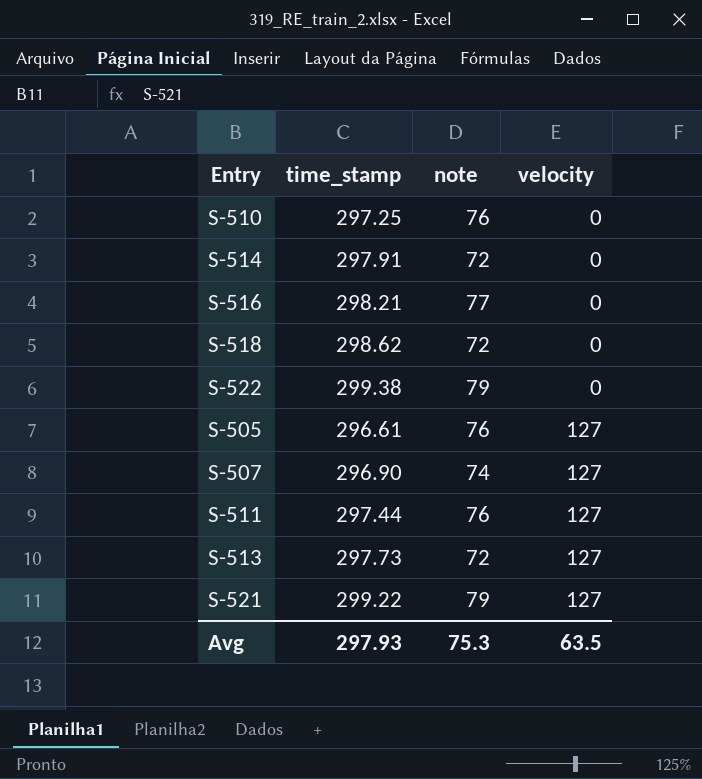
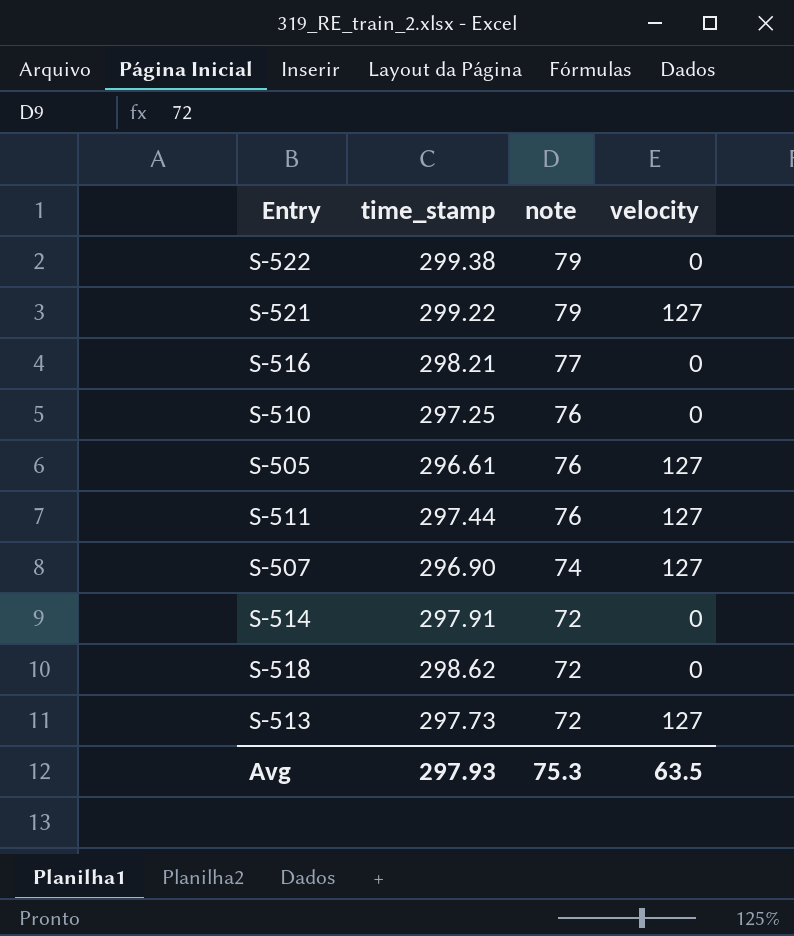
row order: velocity ascending -> note descending

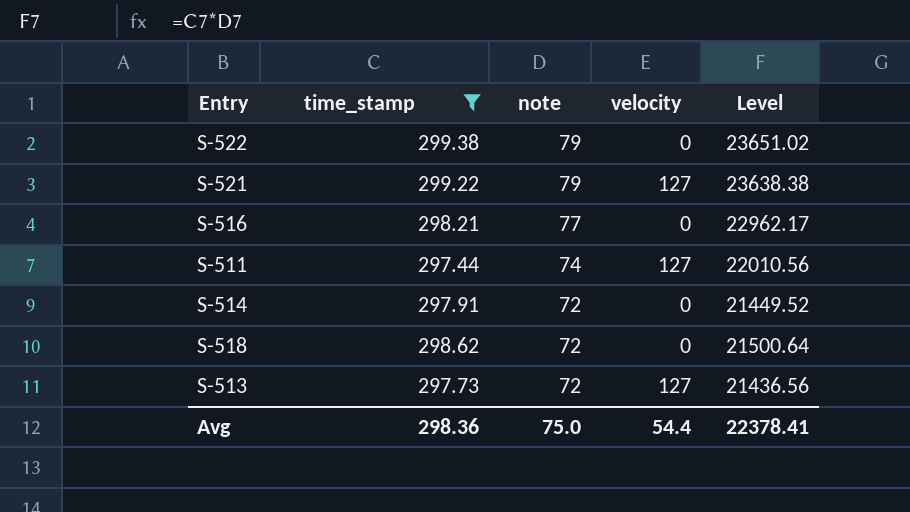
filter: none -> time_stamp >= 297.44
column Level | formula: none -> [time_stamp] * [note]
S-511 | note: 76 -> 74
Avg | time_stamp: 297.93 -> 298.36
Avg | note: 75.3 -> 75.0
Avg | velocity: 63.5 -> 54.4

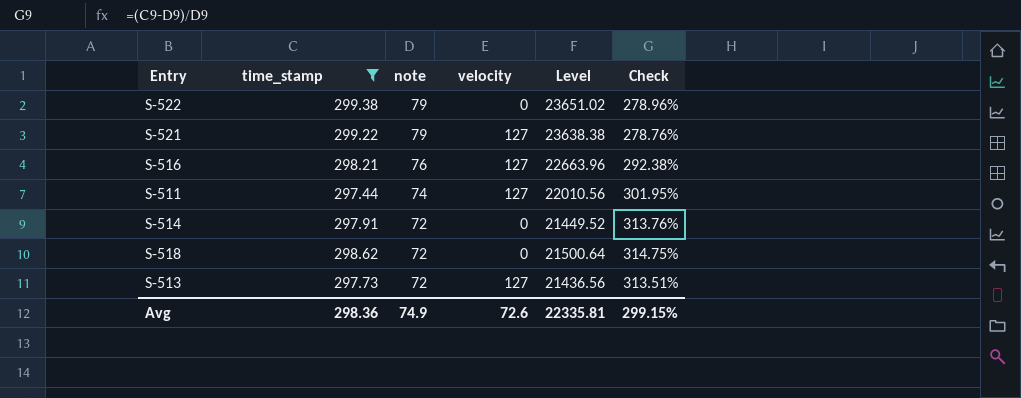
column Check | formula: none -> ([time_stamp] - [note]) / [note]
S-516 | note: 77 -> 76
S-516 | velocity: 0 -> 127
S-516 | Level: 22962.17 -> 22663.96
Avg | note: 75.0 -> 74.9
Avg | velocity: 54.4 -> 72.6
Avg | Level: 22378.41 -> 22335.81

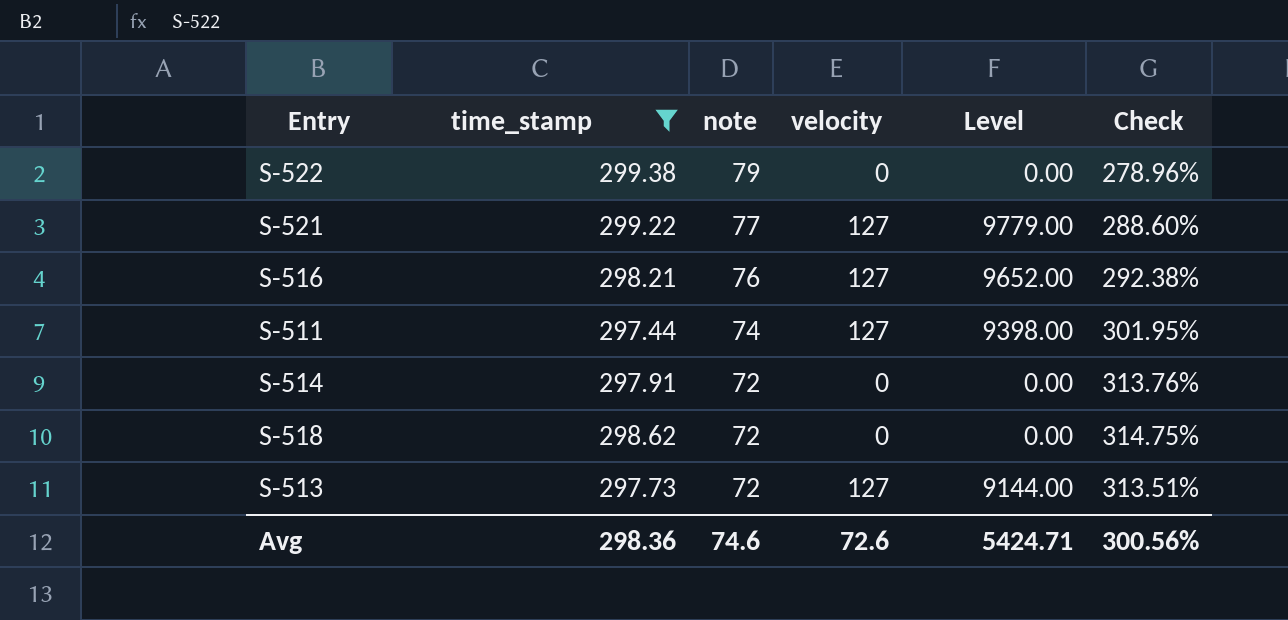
column Level | formula: [time_stamp] * [note] -> [note] * [velocity]
S-521 | note: 79 -> 77
S-521 | Check: 278.76% -> 288.60%
Avg | note: 74.9 -> 74.6
Avg | Level: 22335.81 -> 5424.71
Avg | Check: 299.15% -> 300.56%

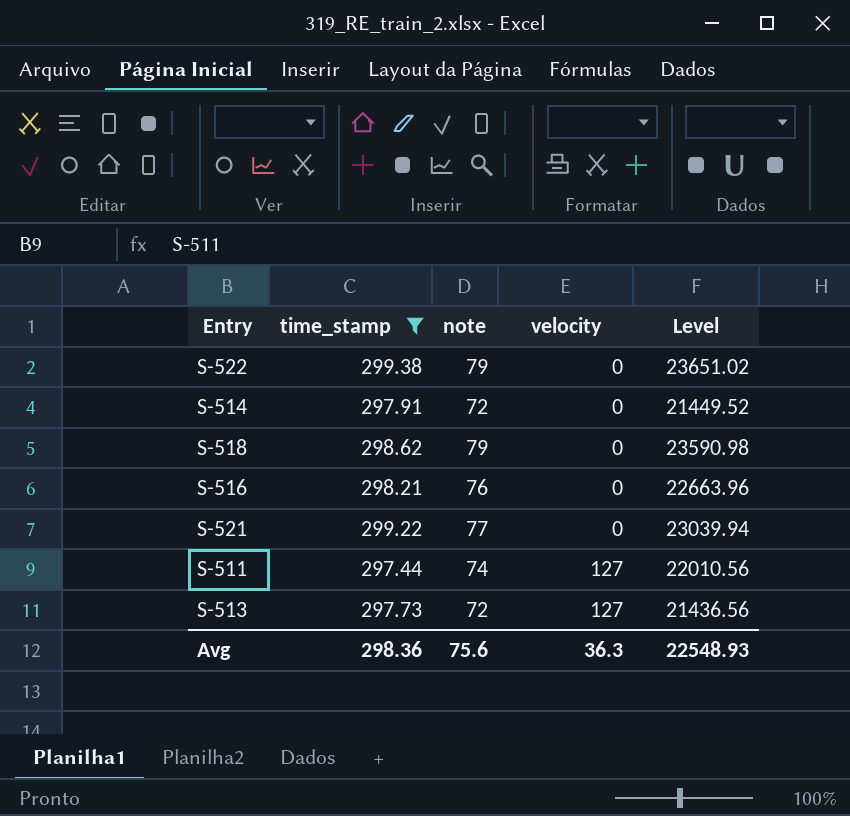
row order: note descending -> velocity ascending
column Check | formula: ([time_stamp] - [note]) / [note] -> none
column Level | formula: [note] * [velocity] -> [time_stamp] * [note]
S-518 | note: 72 -> 79
S-516 | velocity: 127 -> 0
S-521 | velocity: 127 -> 0
Avg | note: 74.6 -> 75.6
Avg | velocity: 72.6 -> 36.3
Avg | Level: 5424.71 -> 22548.93

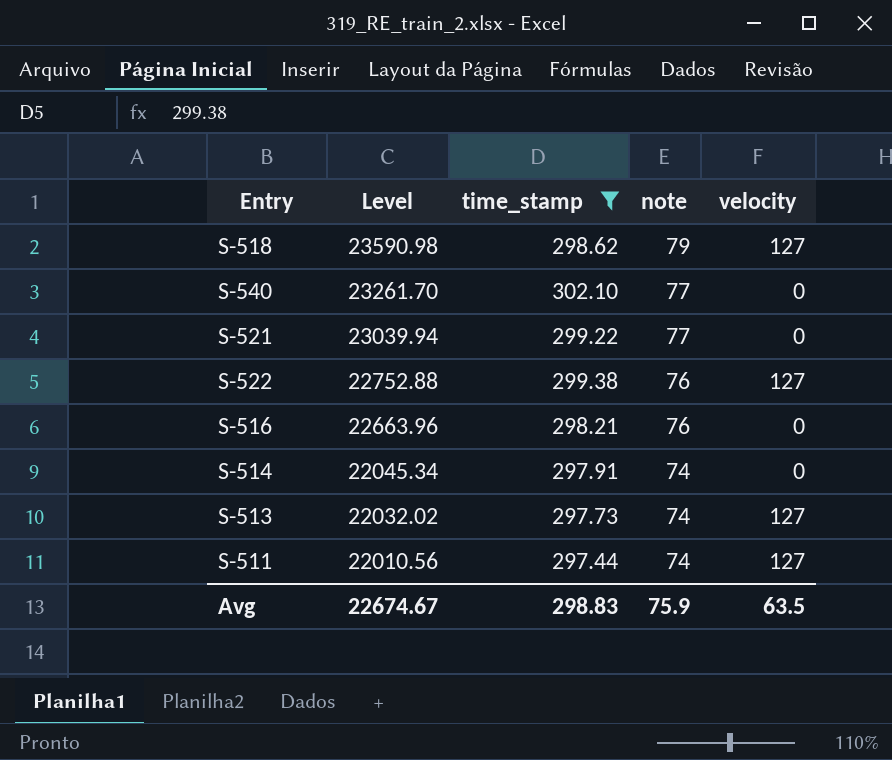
row order: velocity ascending -> Level descending
column Level | position: 5 -> 2
S-518 | velocity: 0 -> 127
row S-540: none -> 23261.70 | 302.10 | 77 | 0
S-522 | Level: 23651.02 -> 22752.88
S-522 | note: 79 -> 76
S-522 | velocity: 0 -> 127
S-514 | Level: 21449.52 -> 22045.34
S-514 | note: 72 -> 74
S-513 | Level: 21436.56 -> 22032.02
S-513 | note: 72 -> 74
Avg | Level: 22548.93 -> 22674.67
Avg | time_stamp: 298.36 -> 298.83
Avg | note: 75.6 -> 75.9
Avg | velocity: 36.3 -> 63.5

